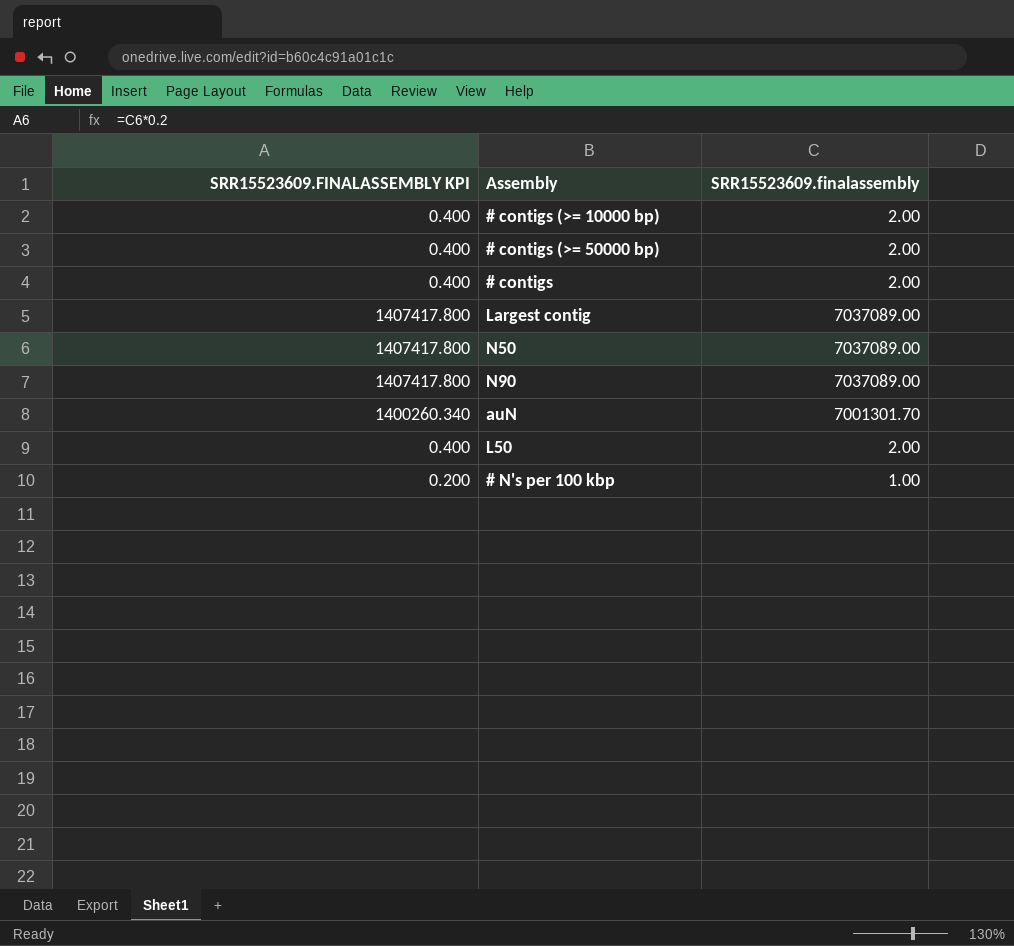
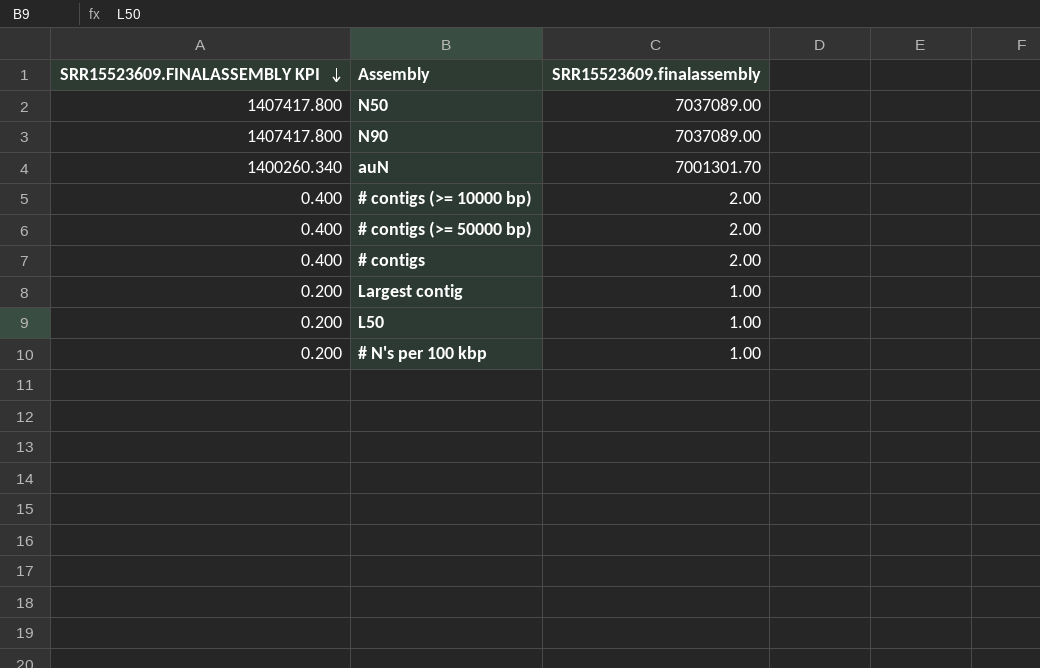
row order: none -> SRR15523609.FINALASSEMBLY KPI descending
Largest contig | SRR15523609.FINALASSEMBLY KPI: 1407417.800 -> 0.200
Largest contig | SRR15523609.finalassembly: 7037089.00 -> 1.00
L50 | SRR15523609.FINALASSEMBLY KPI: 0.400 -> 0.200
L50 | SRR15523609.finalassembly: 2.00 -> 1.00

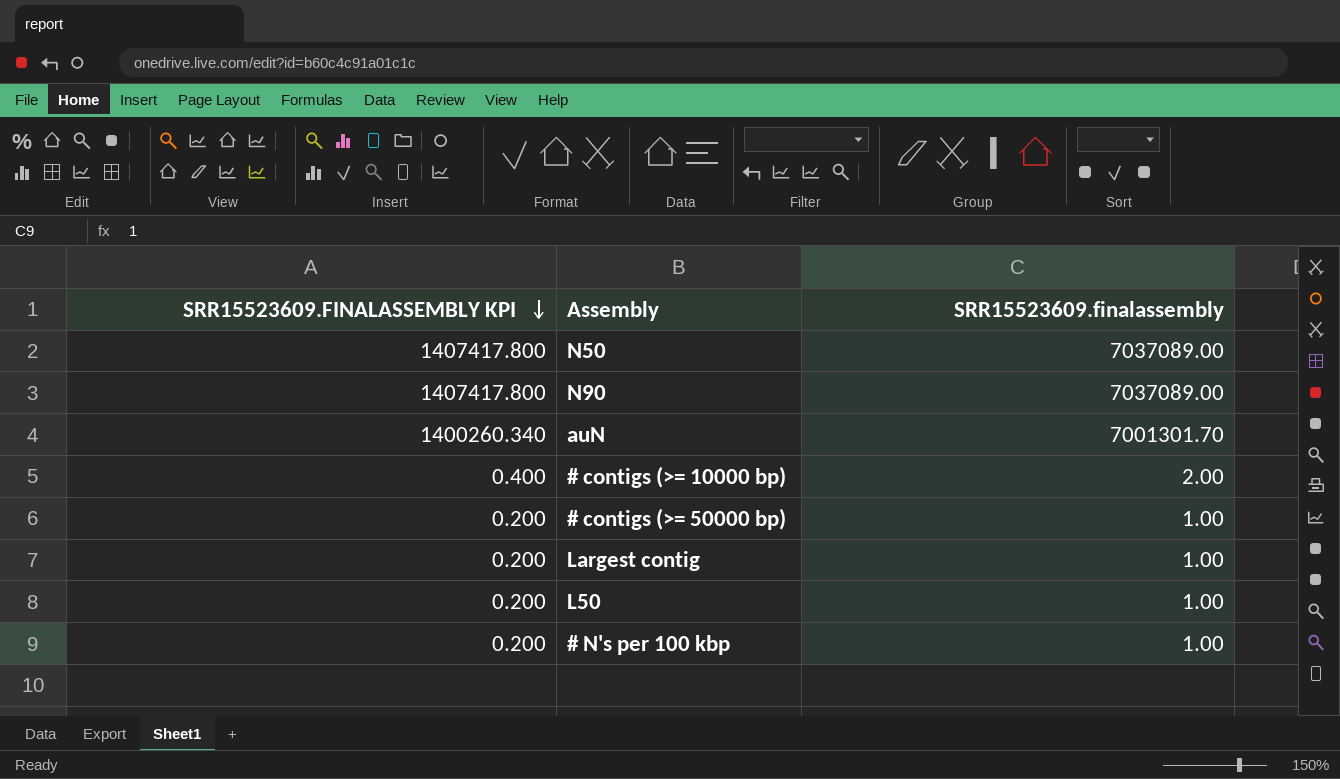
row # contigs: 0.400 | 2.00 -> none
# contigs (>= 50000 bp) | SRR15523609.FINALASSEMBLY KPI: 0.400 -> 0.200
# contigs (>= 50000 bp) | SRR15523609.finalassembly: 2.00 -> 1.00

